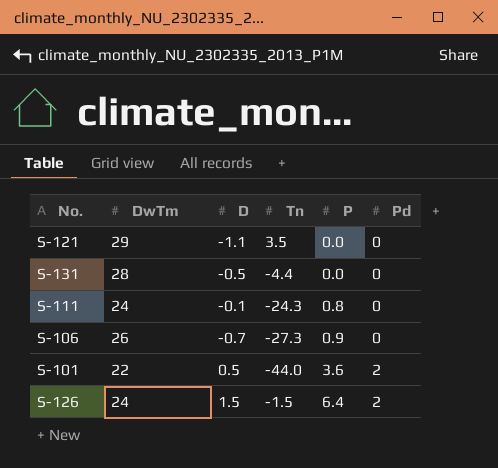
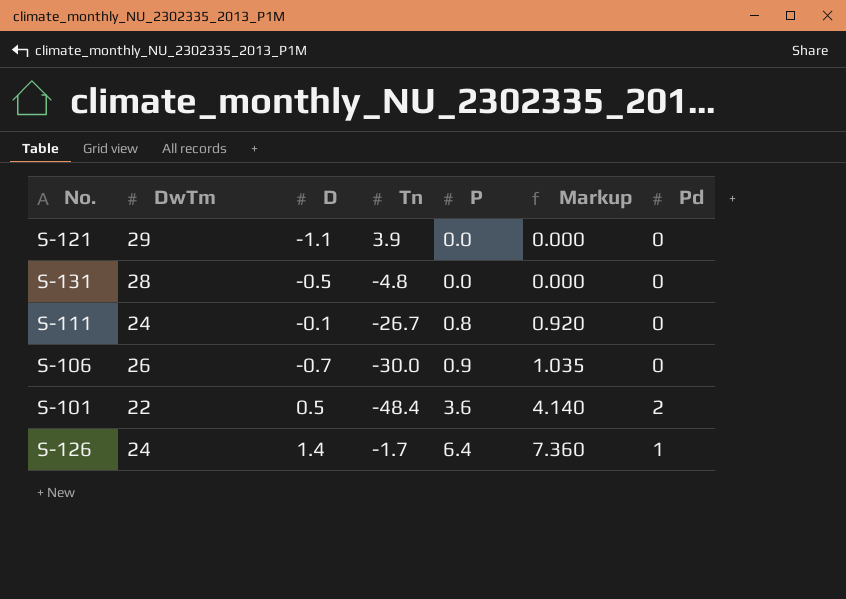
column Markup | formula: none -> [P] * 1.15
S-121 | Tn: 3.5 -> 3.9
S-131 | Tn: -4.4 -> -4.8
S-111 | Tn: -24.3 -> -26.7
S-106 | Tn: -27.3 -> -30.0
S-101 | Tn: -44.0 -> -48.4
S-126 | D: 1.5 -> 1.4
S-126 | Tn: -1.5 -> -1.7
S-126 | Pd: 2 -> 1

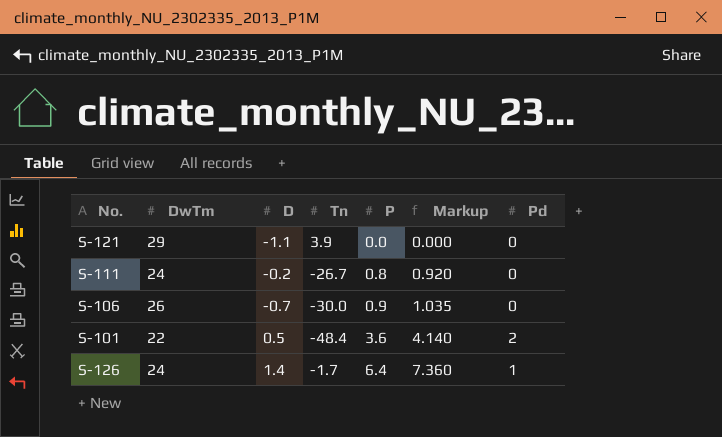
row S-131: 28 | -0.5 | -4.8 | 0.0 | 0.000 | 0 -> none
S-111 | D: -0.1 -> -0.2

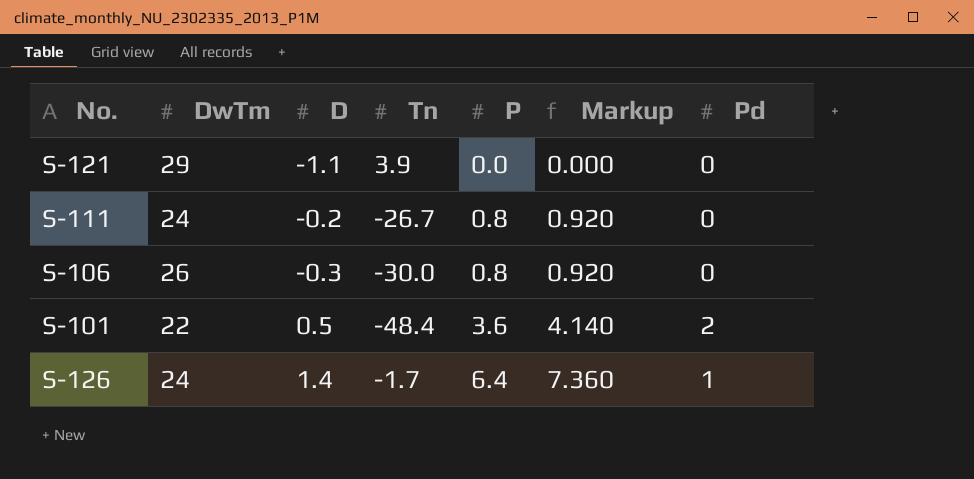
S-106 | D: -0.7 -> -0.3
S-106 | P: 0.9 -> 0.8
S-106 | Markup: 1.035 -> 0.920

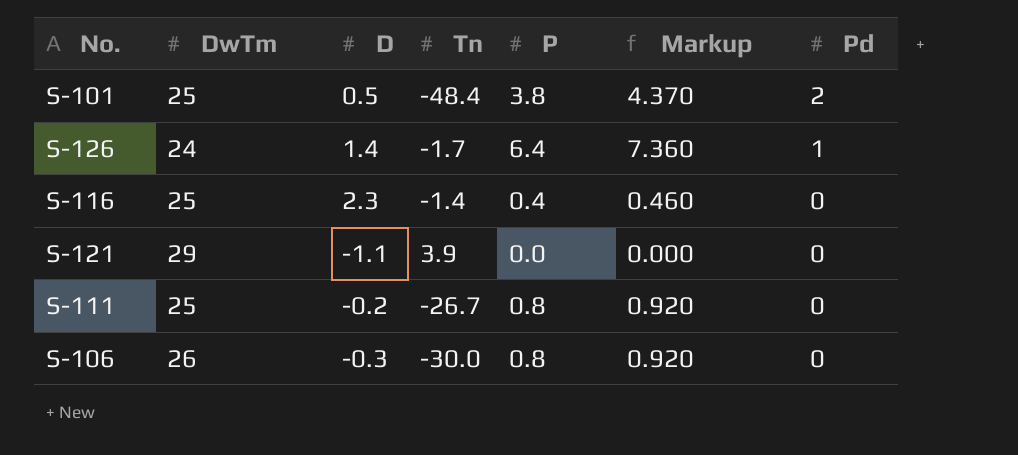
row order: P ascending -> Pd descending
S-101 | DwTm: 22 -> 25
S-101 | P: 3.6 -> 3.8
S-101 | Markup: 4.140 -> 4.370
row S-116: none -> 25 | 2.3 | -1.4 | 0.4 | 0.460 | 0
S-111 | DwTm: 24 -> 25

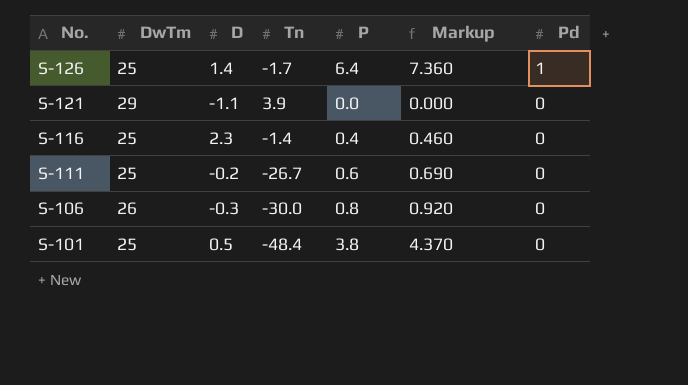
row order: Pd descending -> No. descending
S-126 | DwTm: 24 -> 25
S-111 | P: 0.8 -> 0.6
S-111 | Markup: 0.920 -> 0.690
S-101 | Pd: 2 -> 0

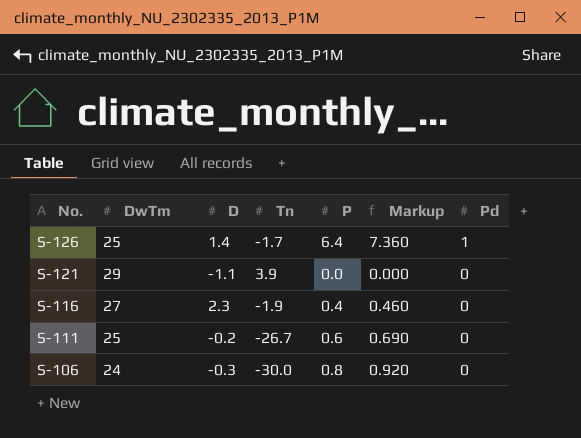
row S-101: 25 | 0.5 | -48.4 | 3.8 | 4.370 | 0 -> none
S-116 | DwTm: 25 -> 27
S-116 | Tn: -1.4 -> -1.9
S-106 | DwTm: 26 -> 24

